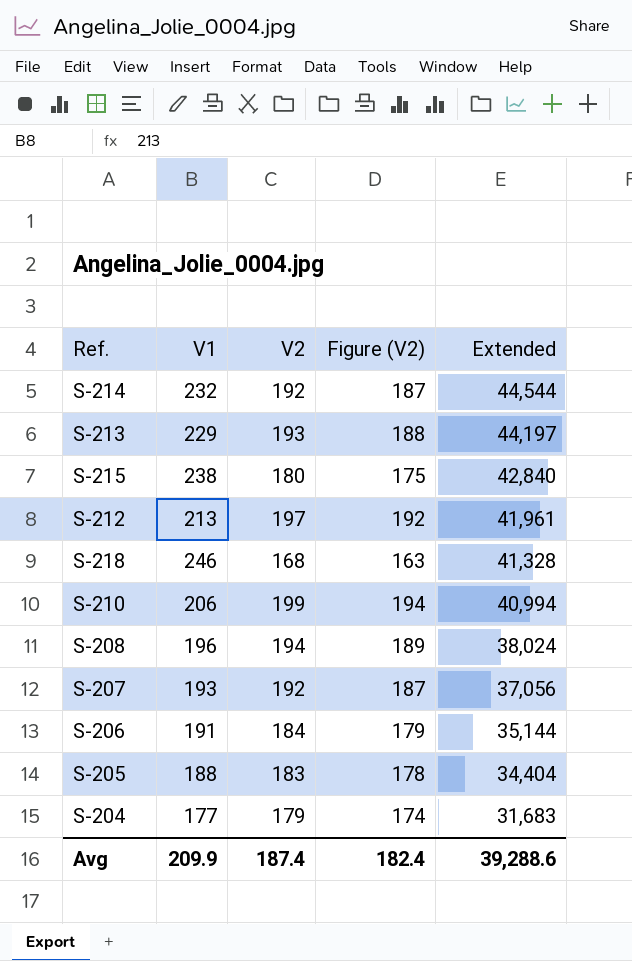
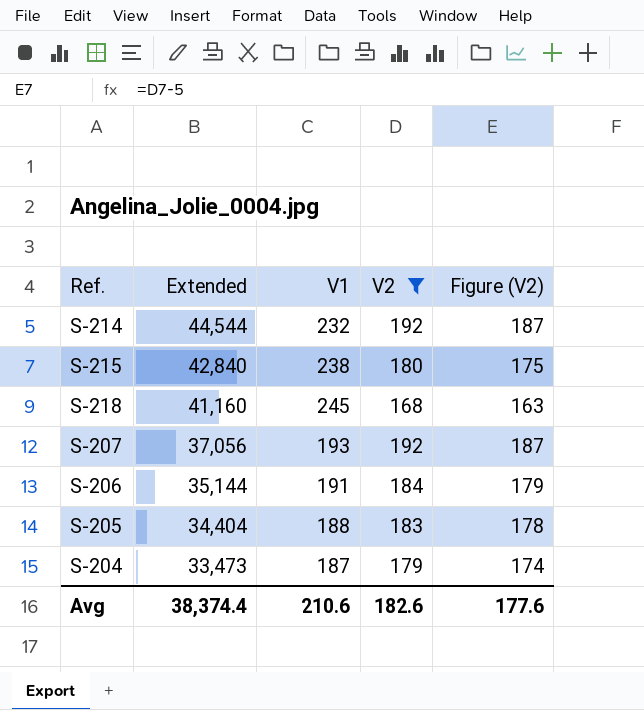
filter: none -> V2 <= 192
column Extended | position: 5 -> 2
S-218 | Extended: 41,328 -> 41,160
S-218 | V1: 246 -> 245
S-204 | Extended: 31,683 -> 33,473
S-204 | V1: 177 -> 187
Avg | Extended: 39,288.6 -> 38,374.4
Avg | V1: 209.9 -> 210.6
Avg | V2: 187.4 -> 182.6
Avg | Figure (V2): 182.4 -> 177.6

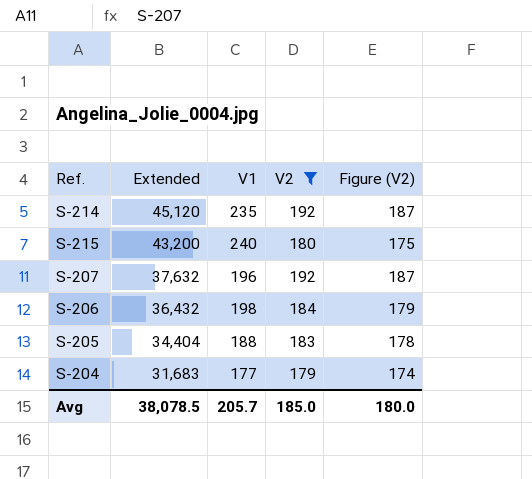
row S-218: 41,160 | 245 | 168 | 163 -> none
S-214 | Extended: 44,544 -> 45,120
S-214 | V1: 232 -> 235
S-215 | Extended: 42,840 -> 43,200
S-215 | V1: 238 -> 240
S-207 | Extended: 37,056 -> 37,632
S-207 | V1: 193 -> 196
S-206 | Extended: 35,144 -> 36,432
S-206 | V1: 191 -> 198
S-204 | Extended: 33,473 -> 31,683
S-204 | V1: 187 -> 177
Avg | Extended: 38,374.4 -> 38,078.5
Avg | V1: 210.6 -> 205.7
Avg | V2: 182.6 -> 185.0
Avg | Figure (V2): 177.6 -> 180.0

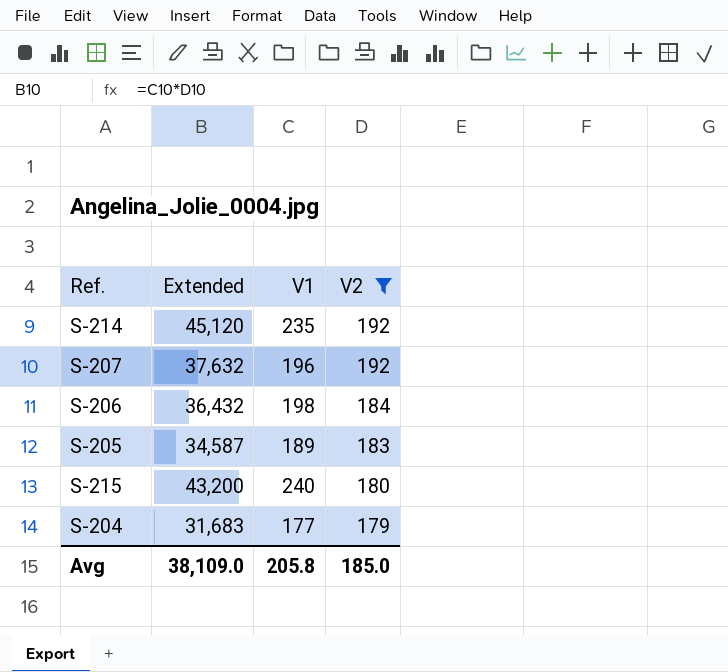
row order: Extended descending -> V2 descending
column Figure (V2) | formula: [V2] - 5 -> none
S-205 | Extended: 34,404 -> 34,587
S-205 | V1: 188 -> 189
Avg | Extended: 38,078.5 -> 38,109.0
Avg | V1: 205.7 -> 205.8

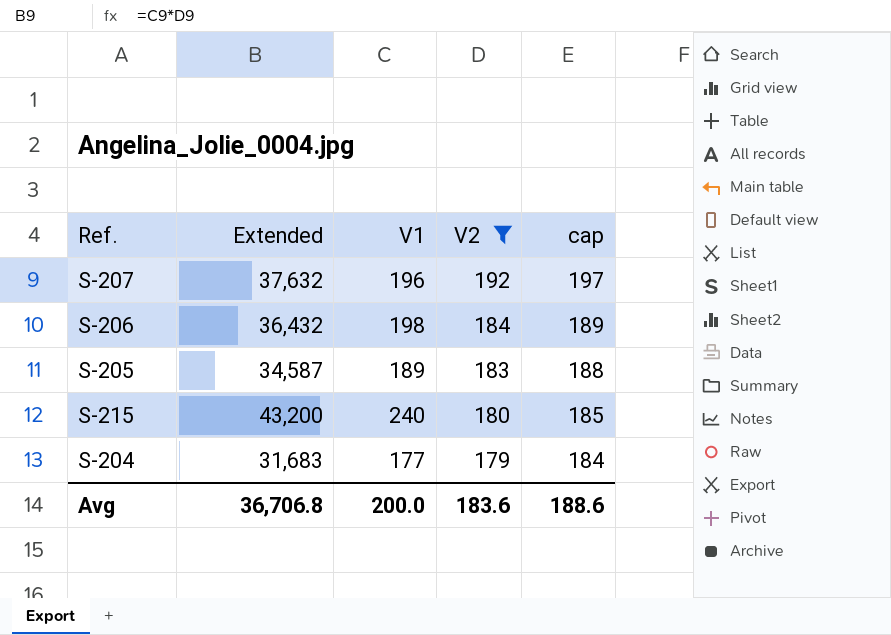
column cap | formula: none -> [V2] + 5
row S-214: 45,120 | 235 | 192 -> none
Avg | Extended: 38,109.0 -> 36,706.8
Avg | V1: 205.8 -> 200.0
Avg | V2: 185.0 -> 183.6

